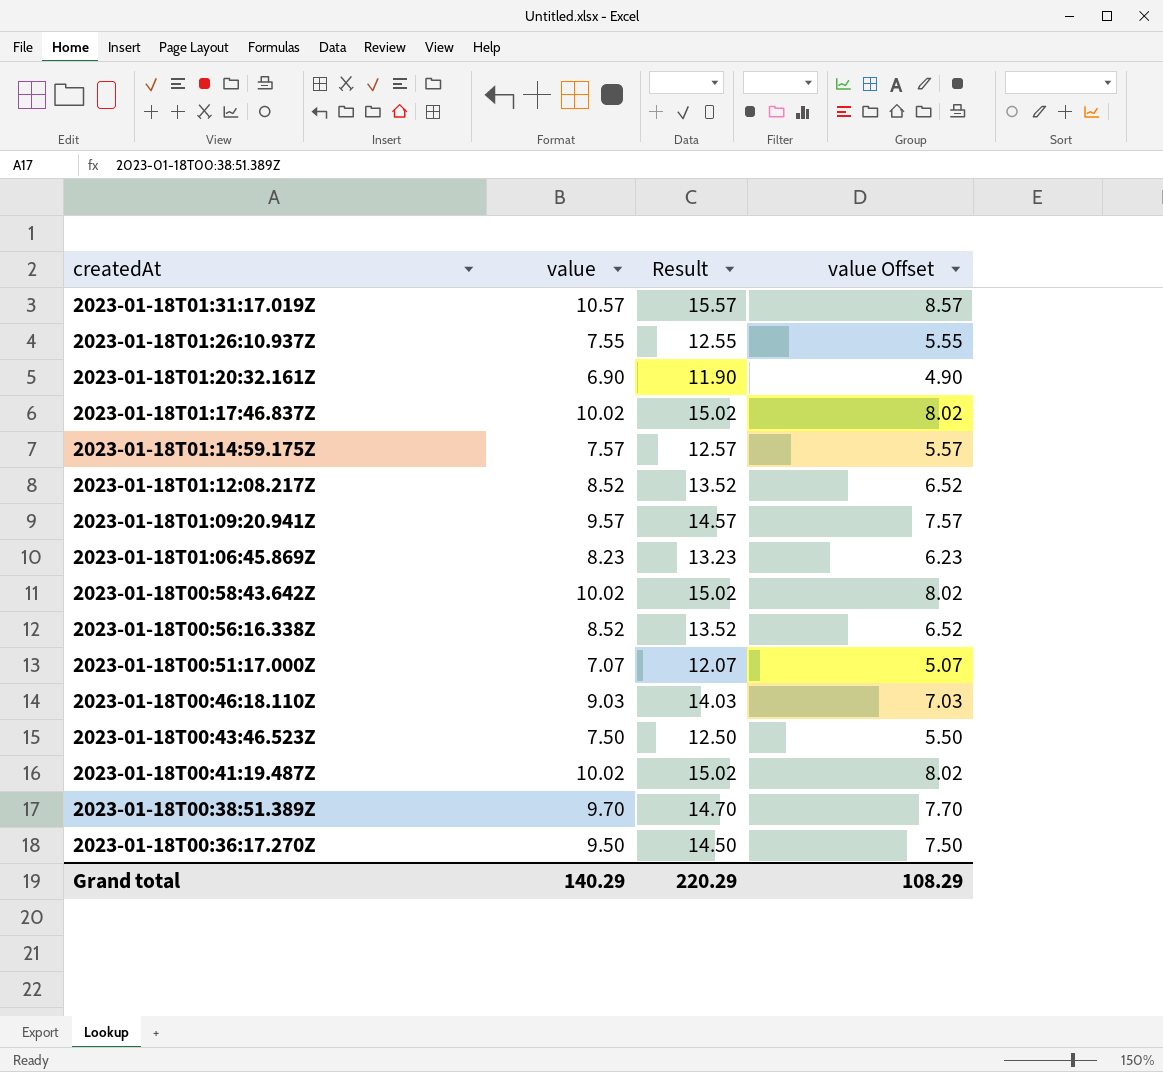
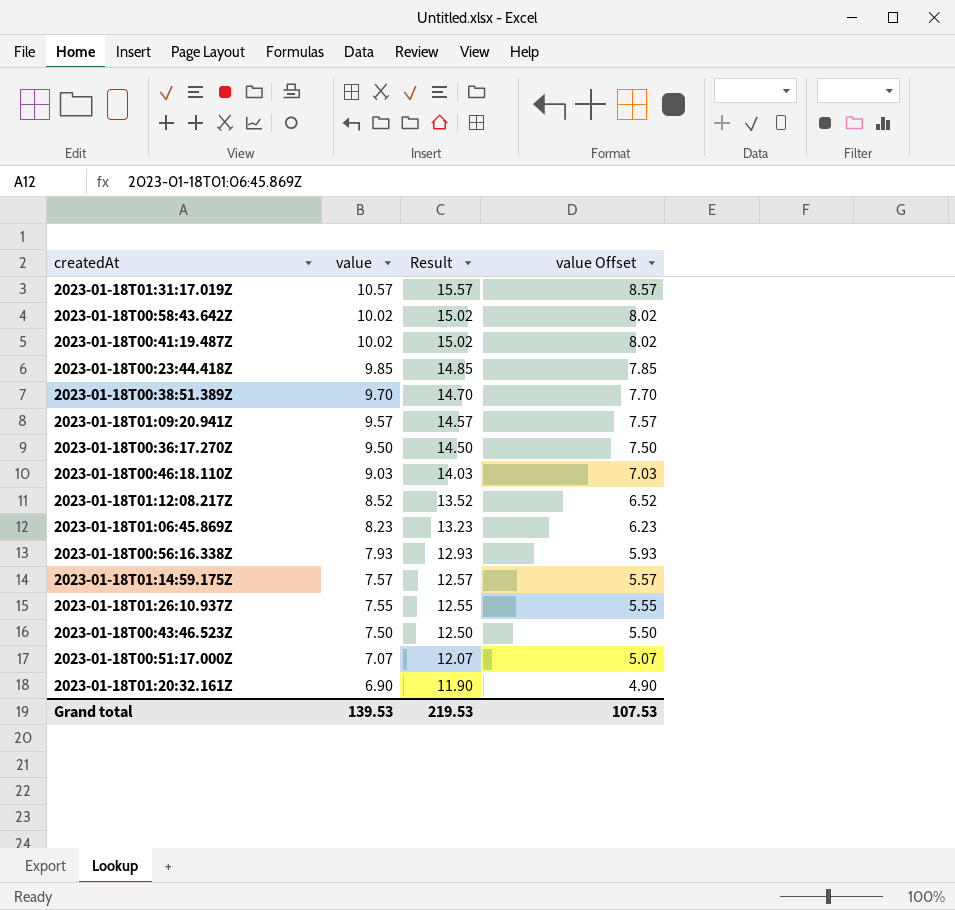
row order: createdAt descending -> value descending
row 2023-01-18T01:17:46.837Z: 10.02 | 15.02 | 8.02 -> none
row 2023-01-18T00:23:44.418Z: none -> 9.85 | 14.85 | 7.85
2023-01-18T00:56:16.338Z | value: 8.52 -> 7.93
2023-01-18T00:56:16.338Z | Result: 13.52 -> 12.93
2023-01-18T00:56:16.338Z | value Offset: 6.52 -> 5.93
Grand total | value: 140.29 -> 139.53
Grand total | Result: 220.29 -> 219.53
Grand total | value Offset: 108.29 -> 107.53

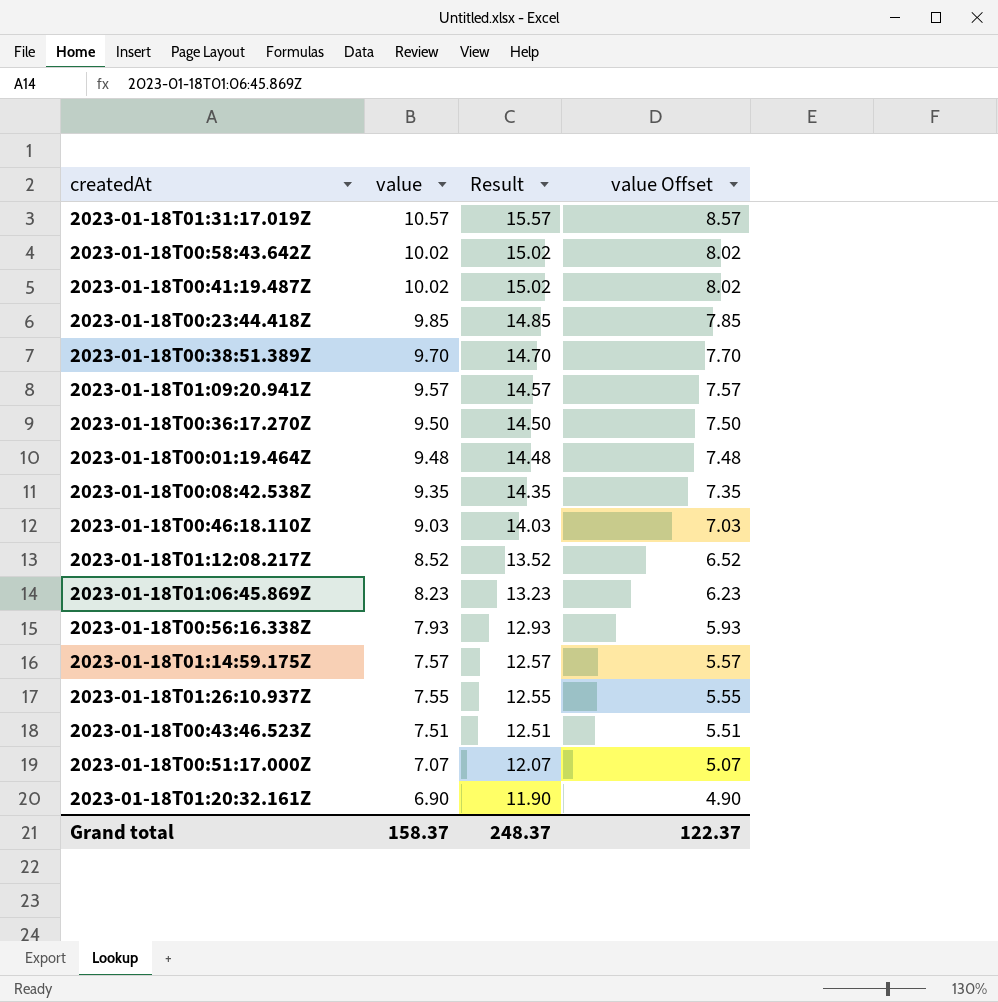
row 2023-01-18T00:01:19.464Z: none -> 9.48 | 14.48 | 7.48
row 2023-01-18T00:08:42.538Z: none -> 9.35 | 14.35 | 7.35
2023-01-18T00:43:46.523Z | value: 7.50 -> 7.51
2023-01-18T00:43:46.523Z | Result: 12.50 -> 12.51
2023-01-18T00:43:46.523Z | value Offset: 5.50 -> 5.51
Grand total | value: 139.53 -> 158.37
Grand total | Result: 219.53 -> 248.37
Grand total | value Offset: 107.53 -> 122.37

